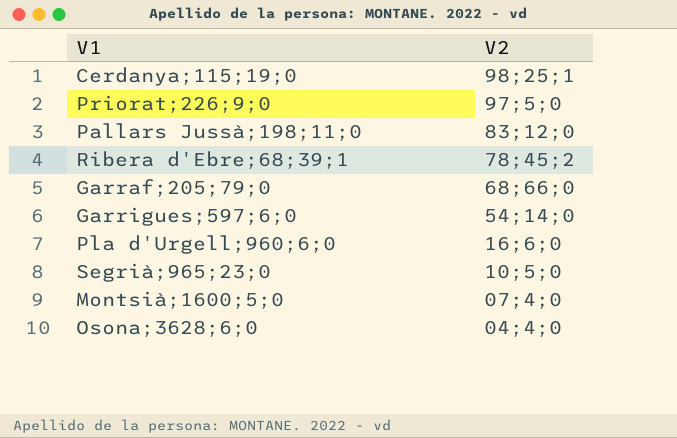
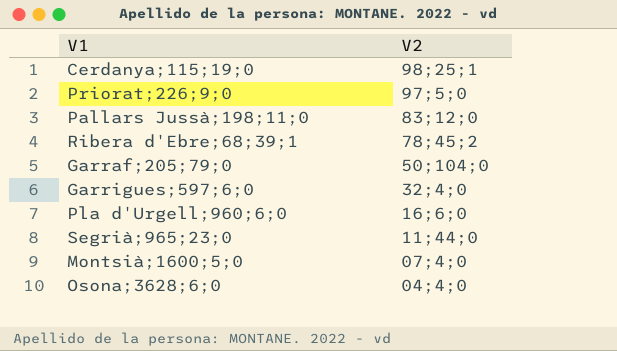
Garraf;205;79;0 | V2: 68;66;0 -> 50;104;0
Garrigues;597;6;0 | V2: 54;14;0 -> 32;4;0
Segrià;965;23;0 | V2: 10;5;0 -> 11;44;0

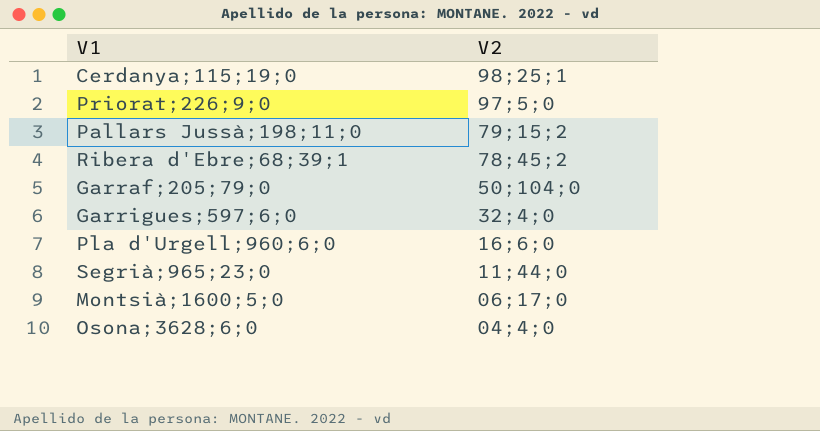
Pallars Jussà;198;11;0 | V2: 83;12;0 -> 79;15;2
Montsià;1600;5;0 | V2: 07;4;0 -> 06;17;0

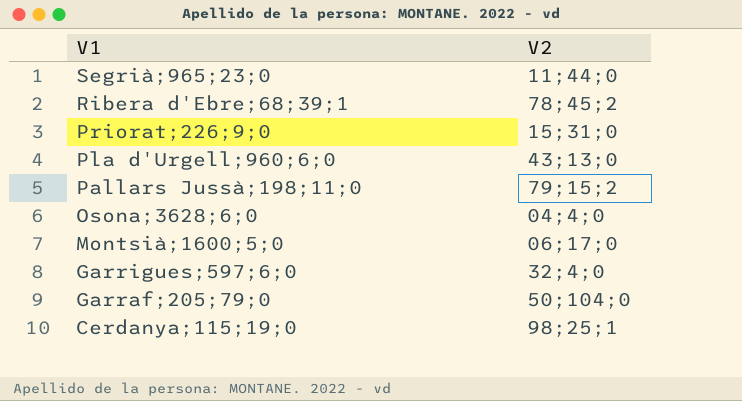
row order: V2 descending -> V1 descending
Priorat;226;9;0 | V2: 97;5;0 -> 15;31;0
Pla d'Urgell;960;6;0 | V2: 16;6;0 -> 43;13;0

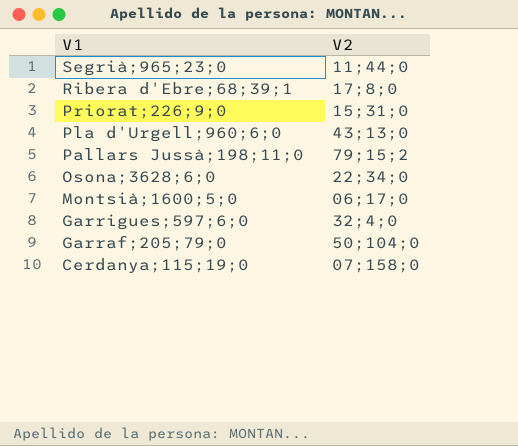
Ribera d'Ebre;68;39;1 | V2: 78;45;2 -> 17;8;0
Osona;3628;6;0 | V2: 04;4;0 -> 22;34;0
Cerdanya;115;19;0 | V2: 98;25;1 -> 07;158;0

